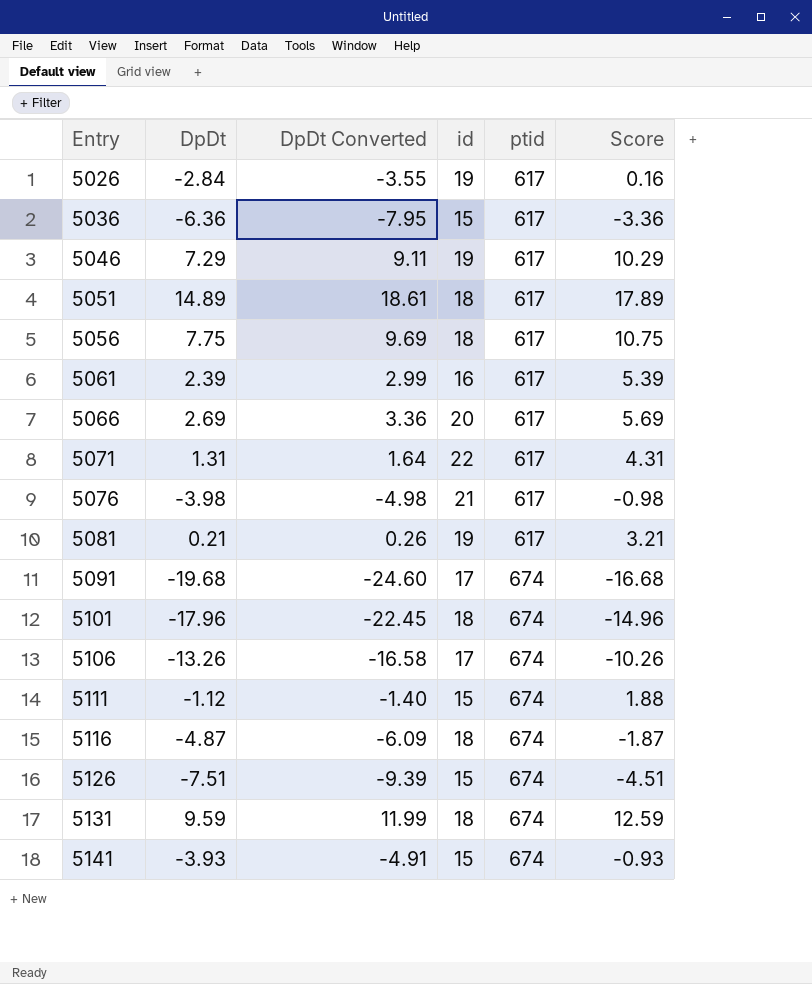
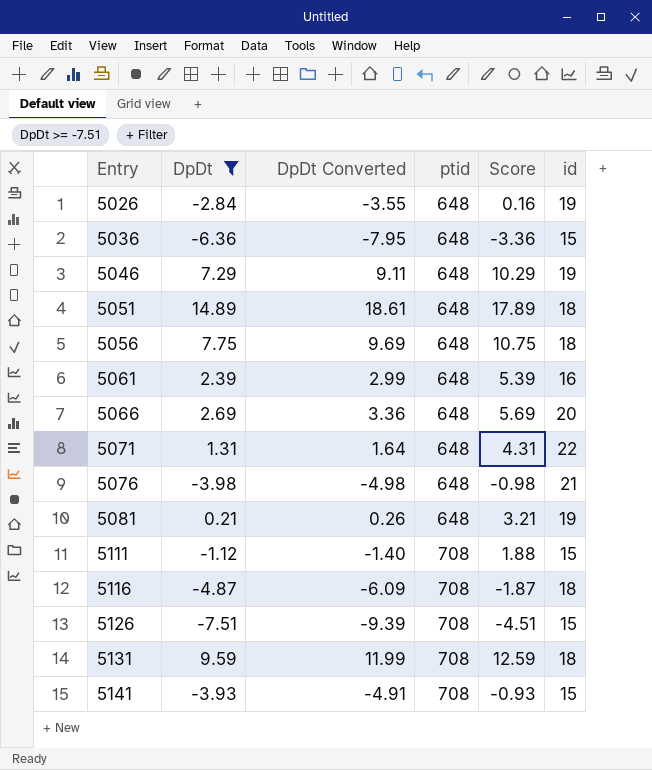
filter: none -> DpDt >= -7.51
column id | position: 4 -> 6
5026 | ptid: 617 -> 648
5036 | ptid: 617 -> 648
5046 | ptid: 617 -> 648
5051 | ptid: 617 -> 648
5056 | ptid: 617 -> 648
5061 | ptid: 617 -> 648
5066 | ptid: 617 -> 648
5071 | ptid: 617 -> 648
5076 | ptid: 617 -> 648
5081 | ptid: 617 -> 648
5111 | ptid: 674 -> 708
5116 | ptid: 674 -> 708
5126 | ptid: 674 -> 708
5131 | ptid: 674 -> 708
5141 | ptid: 674 -> 708

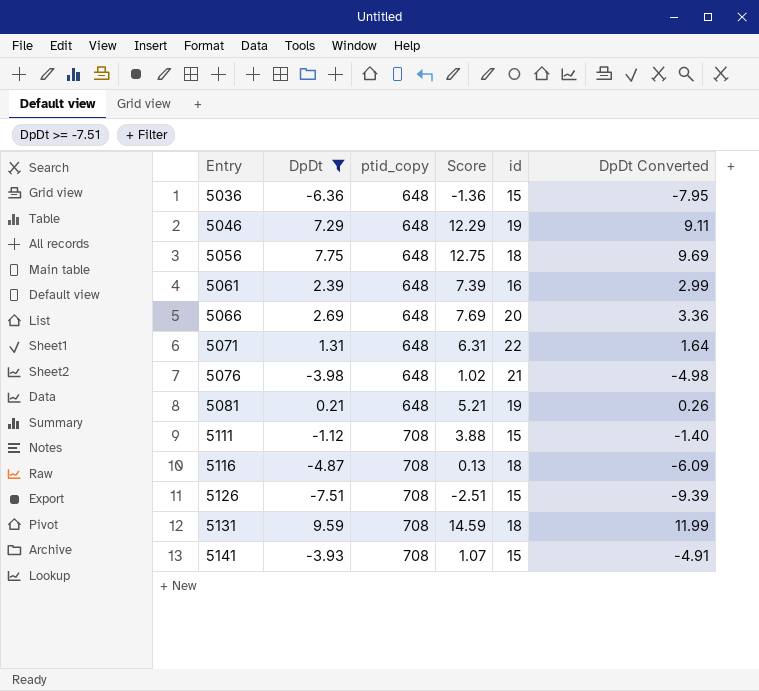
column name: ptid -> ptid_copy
column Score | formula: [DpDt] + 3 -> [DpDt] + 5
column DpDt Converted | position: 3 -> 6
row 5026: -2.84 | -3.55 | 648 | 0.16 | 19 -> none
row 5051: 14.89 | 18.61 | 648 | 17.89 | 18 -> none

